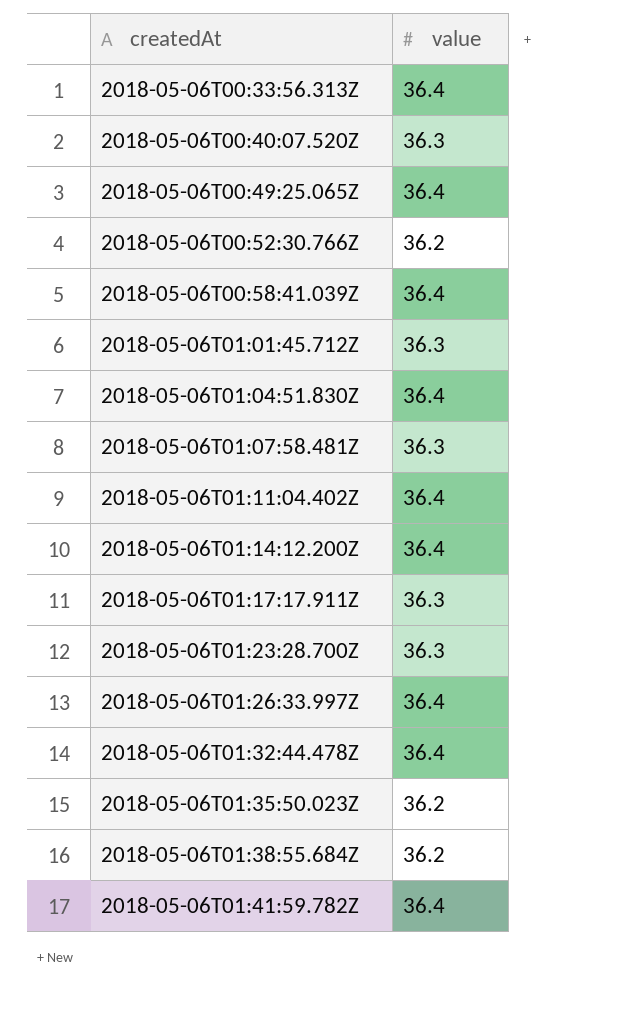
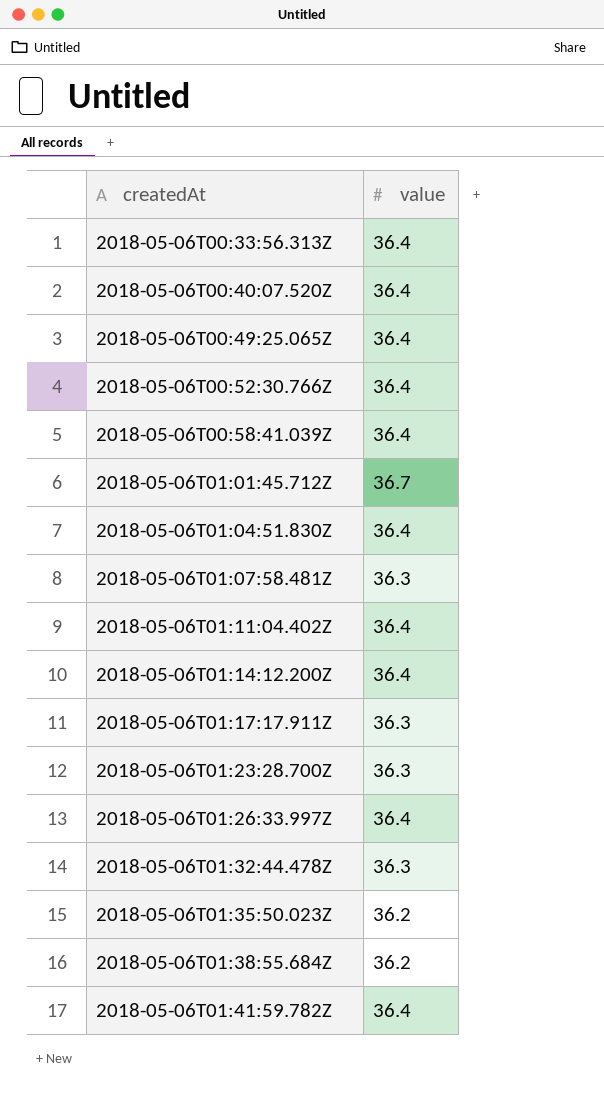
2018-05-06T00:40:07.520Z | value: 36.3 -> 36.4
2018-05-06T00:52:30.766Z | value: 36.2 -> 36.4
2018-05-06T01:01:45.712Z | value: 36.3 -> 36.7
2018-05-06T01:32:44.478Z | value: 36.4 -> 36.3

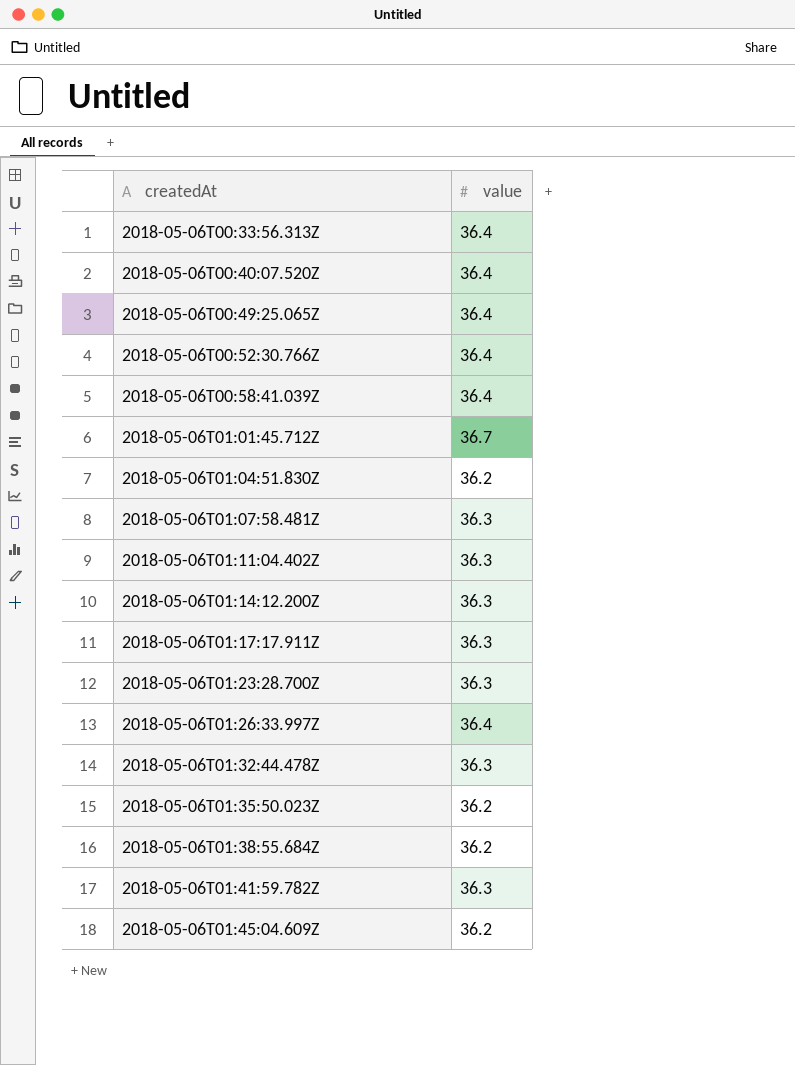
2018-05-06T01:04:51.830Z | value: 36.4 -> 36.2
2018-05-06T01:11:04.402Z | value: 36.4 -> 36.3
2018-05-06T01:14:12.200Z | value: 36.4 -> 36.3
2018-05-06T01:41:59.782Z | value: 36.4 -> 36.3
row 2018-05-06T01:45:04.609Z: none -> 36.2

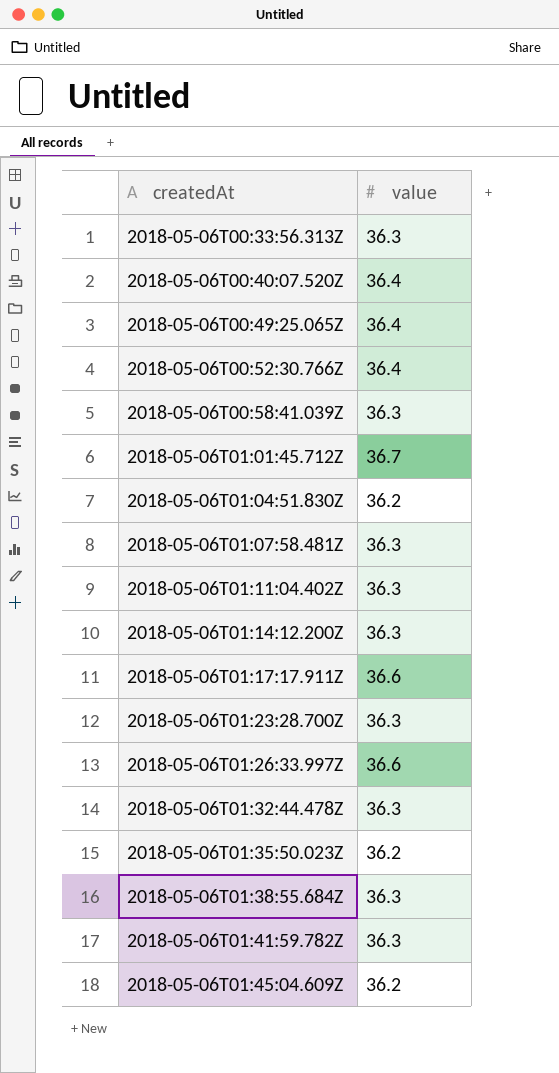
2018-05-06T00:33:56.313Z | value: 36.4 -> 36.3
2018-05-06T00:58:41.039Z | value: 36.4 -> 36.3
2018-05-06T01:17:17.911Z | value: 36.3 -> 36.6
2018-05-06T01:26:33.997Z | value: 36.4 -> 36.6
2018-05-06T01:38:55.684Z | value: 36.2 -> 36.3

